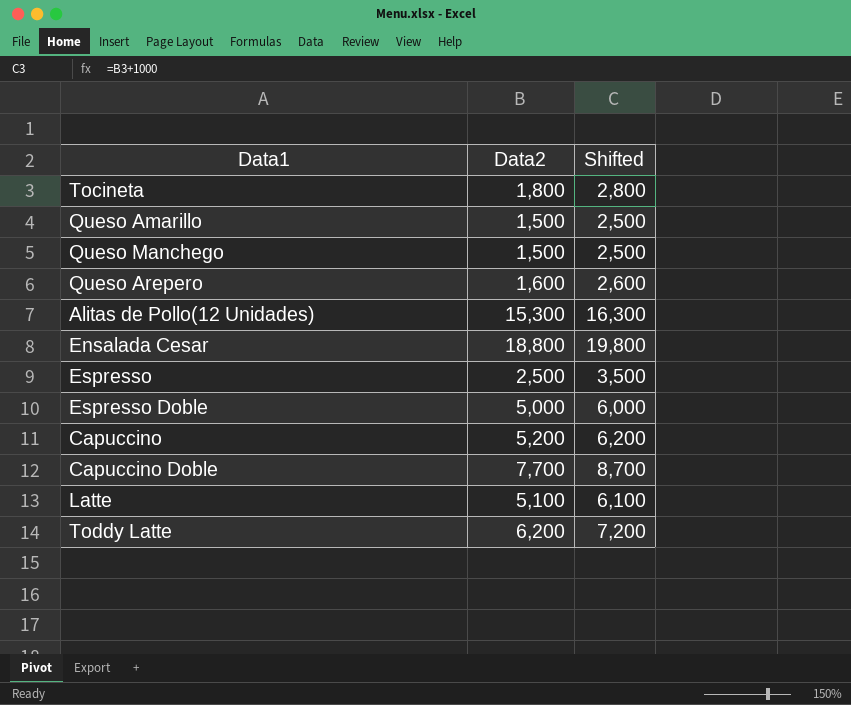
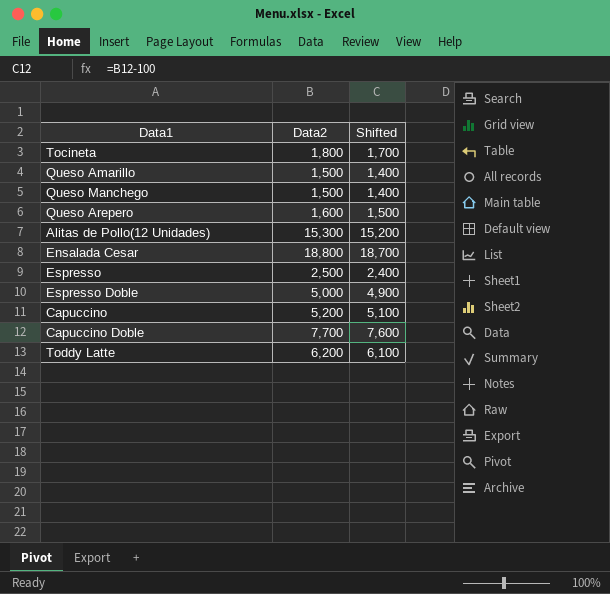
column Shifted | formula: [Data2] + 1000 -> [Data2] - 100
row Latte: 5,100 | 6,100 -> none

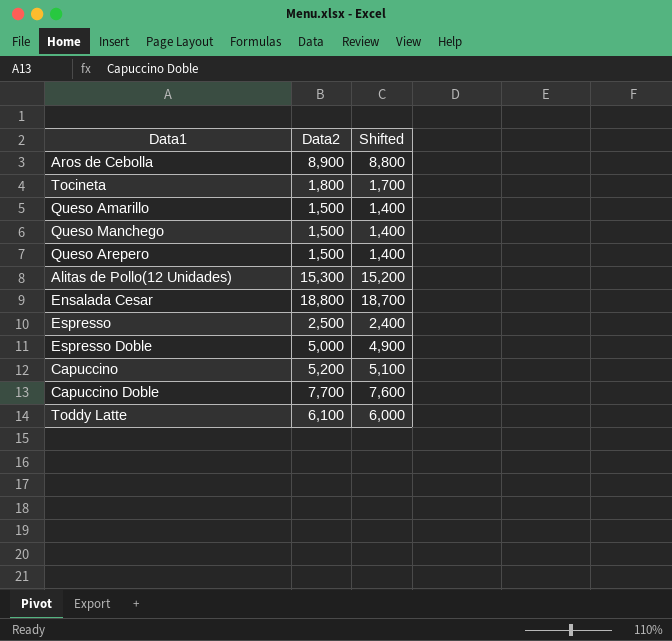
row Aros de Cebolla: none -> 8,900 | 8,800
Queso Arepero | Data2: 1,600 -> 1,500
Queso Arepero | Shifted: 1,500 -> 1,400
Toddy Latte | Data2: 6,200 -> 6,100
Toddy Latte | Shifted: 6,100 -> 6,000

